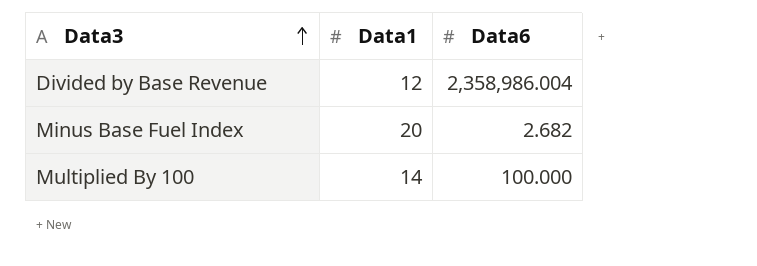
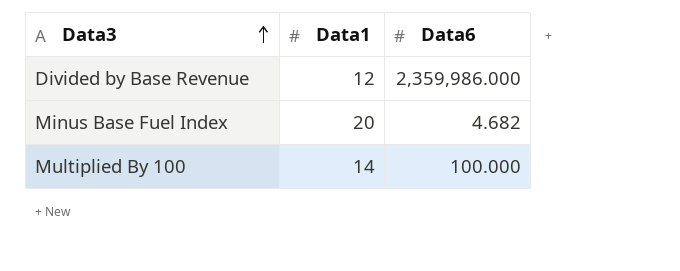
Divided by Base Revenue | Data6: 2,358,986.004 -> 2,359,986.000
Minus Base Fuel Index | Data6: 2.682 -> 4.682

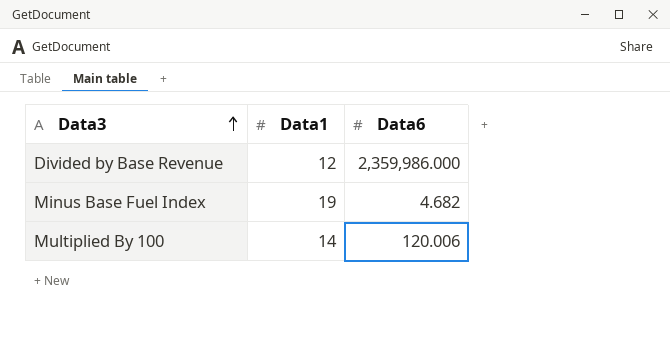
Minus Base Fuel Index | Data1: 20 -> 19
Multiplied By 100 | Data6: 100.000 -> 120.006

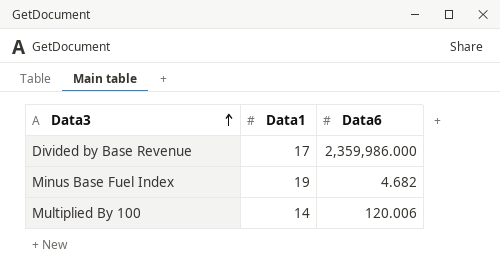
Divided by Base Revenue | Data1: 12 -> 17

